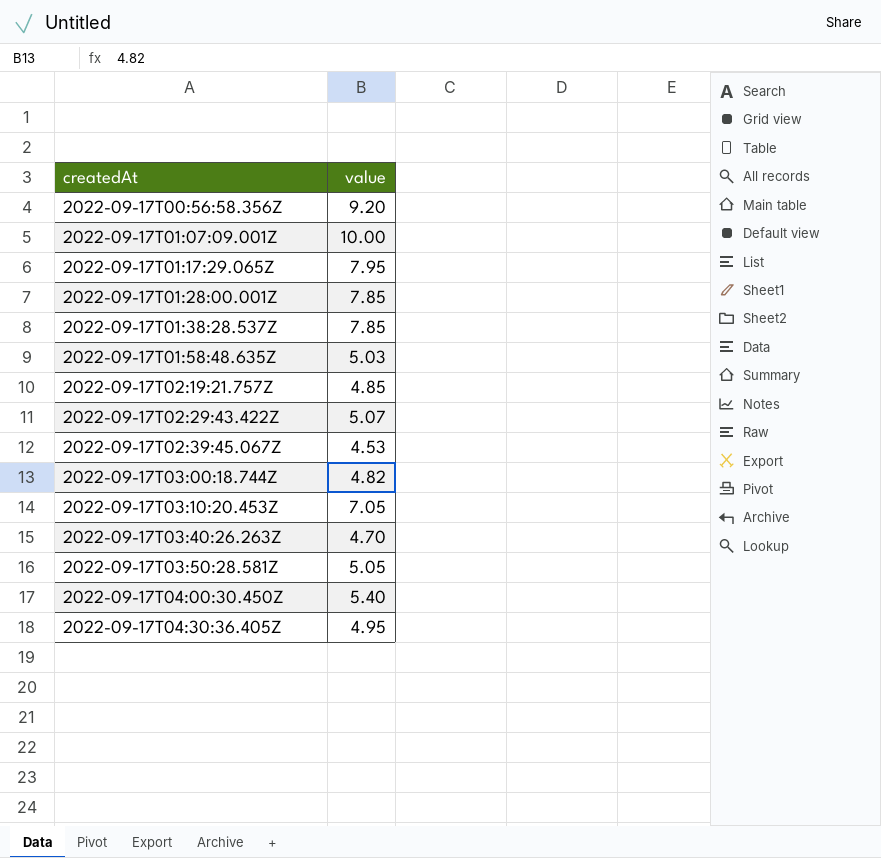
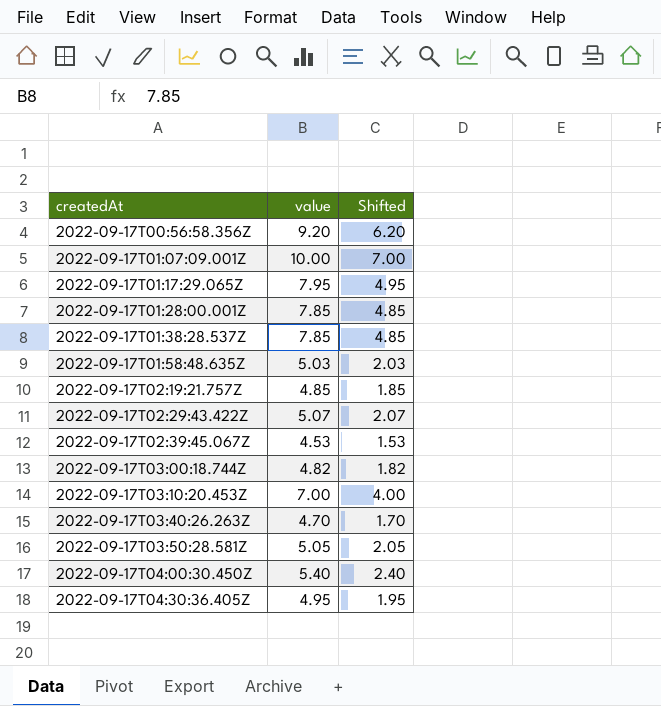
column Shifted | formula: none -> [value] - 3
2022-09-17T03:10:20.453Z | value: 7.05 -> 7.00

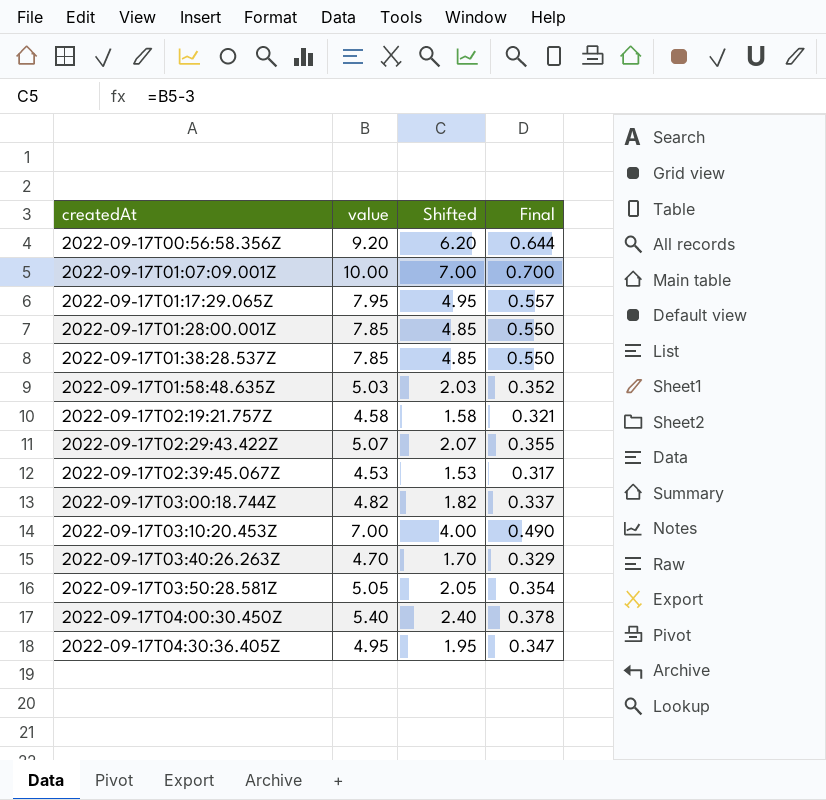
column Final | formula: none -> [value] * 0.07
2022-09-17T02:19:21.757Z | value: 4.85 -> 4.58
2022-09-17T02:19:21.757Z | Shifted: 1.85 -> 1.58

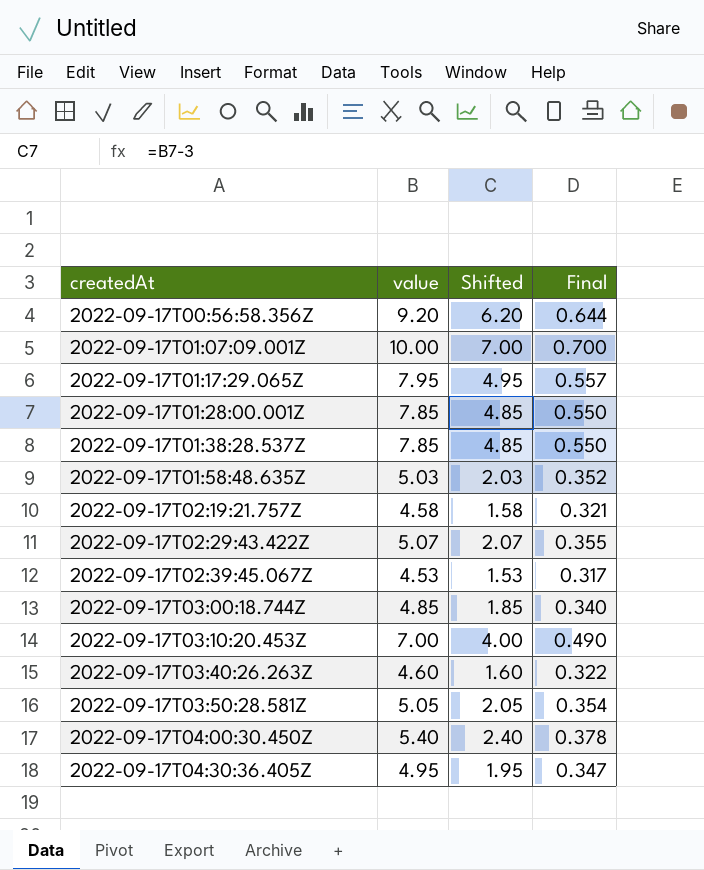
2022-09-17T03:00:18.744Z | value: 4.82 -> 4.85
2022-09-17T03:00:18.744Z | Shifted: 1.82 -> 1.85
2022-09-17T03:00:18.744Z | Final: 0.337 -> 0.340
2022-09-17T03:40:26.263Z | value: 4.70 -> 4.60
2022-09-17T03:40:26.263Z | Shifted: 1.70 -> 1.60
2022-09-17T03:40:26.263Z | Final: 0.329 -> 0.322

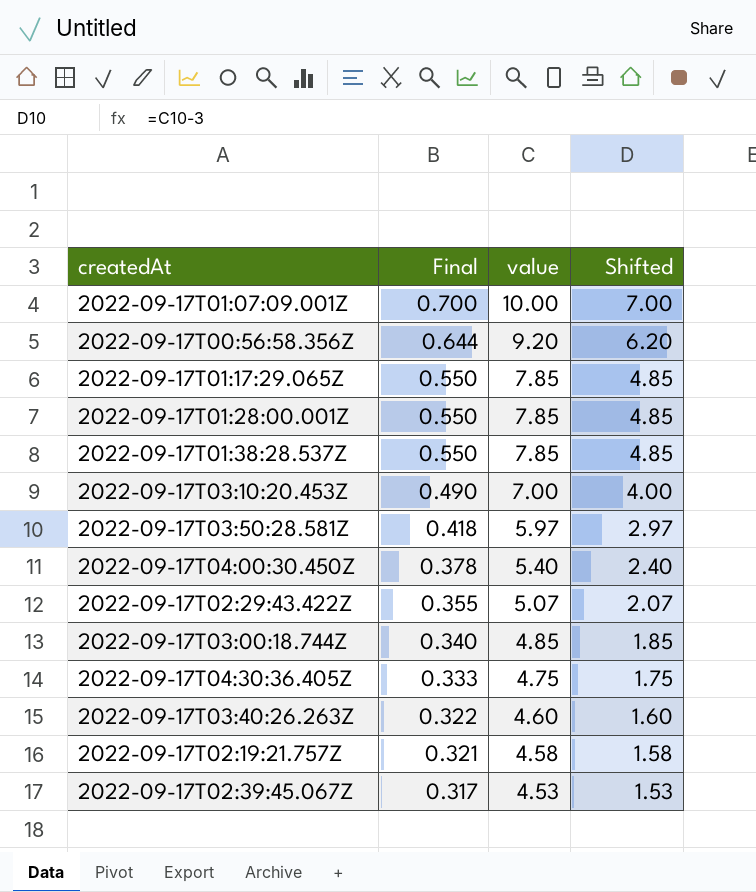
row order: createdAt ascending -> Final descending
column Final | position: 4 -> 2
row 2022-09-17T01:58:48.635Z: 5.03 | 2.03 | 0.352 -> none
2022-09-17T01:17:29.065Z | Final: 0.557 -> 0.550
2022-09-17T01:17:29.065Z | value: 7.95 -> 7.85
2022-09-17T01:17:29.065Z | Shifted: 4.95 -> 4.85
2022-09-17T03:50:28.581Z | Final: 0.354 -> 0.418
2022-09-17T03:50:28.581Z | value: 5.05 -> 5.97
2022-09-17T03:50:28.581Z | Shifted: 2.05 -> 2.97
2022-09-17T04:30:36.405Z | Final: 0.347 -> 0.333
2022-09-17T04:30:36.405Z | value: 4.95 -> 4.75
2022-09-17T04:30:36.405Z | Shifted: 1.95 -> 1.75

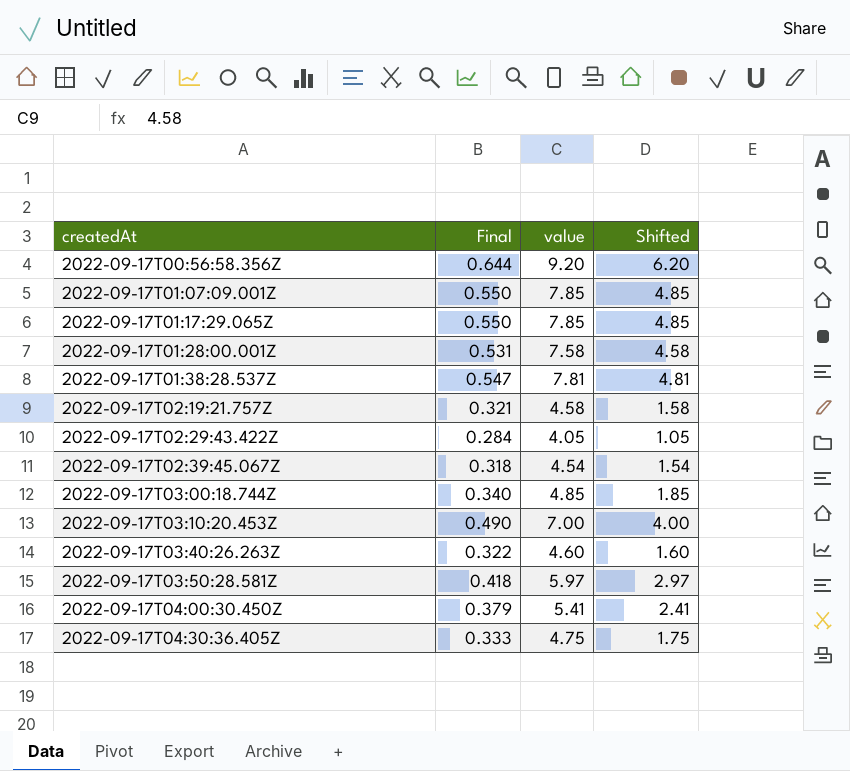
row order: Final descending -> createdAt ascending
2022-09-17T01:07:09.001Z | Final: 0.700 -> 0.550
2022-09-17T01:07:09.001Z | value: 10.00 -> 7.85
2022-09-17T01:07:09.001Z | Shifted: 7.00 -> 4.85
2022-09-17T01:28:00.001Z | Final: 0.550 -> 0.531
2022-09-17T01:28:00.001Z | value: 7.85 -> 7.58
2022-09-17T01:28:00.001Z | Shifted: 4.85 -> 4.58
2022-09-17T01:38:28.537Z | Final: 0.550 -> 0.547
2022-09-17T01:38:28.537Z | value: 7.85 -> 7.81
2022-09-17T01:38:28.537Z | Shifted: 4.85 -> 4.81
2022-09-17T02:29:43.422Z | Final: 0.355 -> 0.284
2022-09-17T02:29:43.422Z | value: 5.07 -> 4.05
2022-09-17T02:29:43.422Z | Shifted: 2.07 -> 1.05
2022-09-17T02:39:45.067Z | Final: 0.317 -> 0.318
2022-09-17T02:39:45.067Z | value: 4.53 -> 4.54
2022-09-17T02:39:45.067Z | Shifted: 1.53 -> 1.54
2022-09-17T04:00:30.450Z | Final: 0.378 -> 0.379
2022-09-17T04:00:30.450Z | value: 5.40 -> 5.41
2022-09-17T04:00:30.450Z | Shifted: 2.40 -> 2.41

